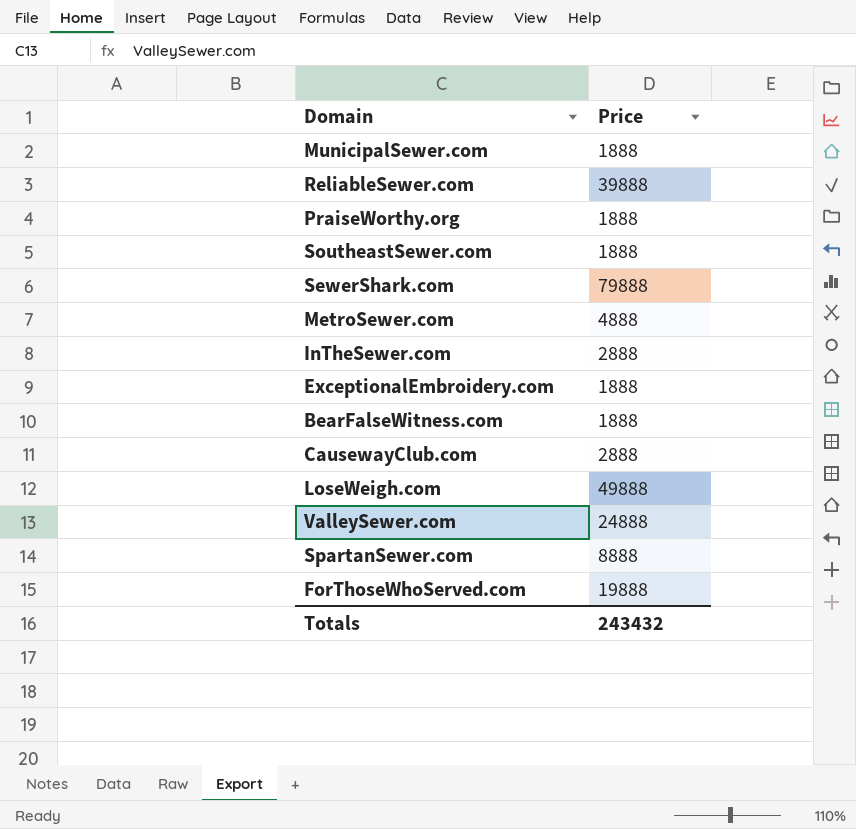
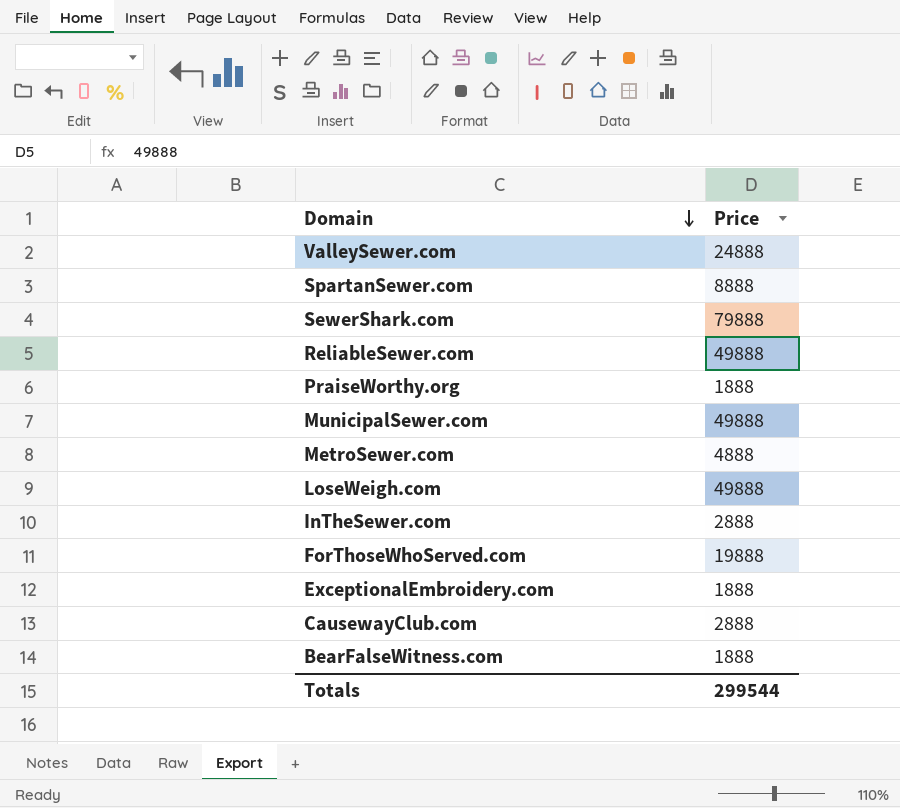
row order: none -> Domain descending
row SoutheastSewer.com: 1888 -> none
ReliableSewer.com | Price: 39888 -> 49888
MunicipalSewer.com | Price: 1888 -> 49888
Totals | Price: 243432 -> 299544

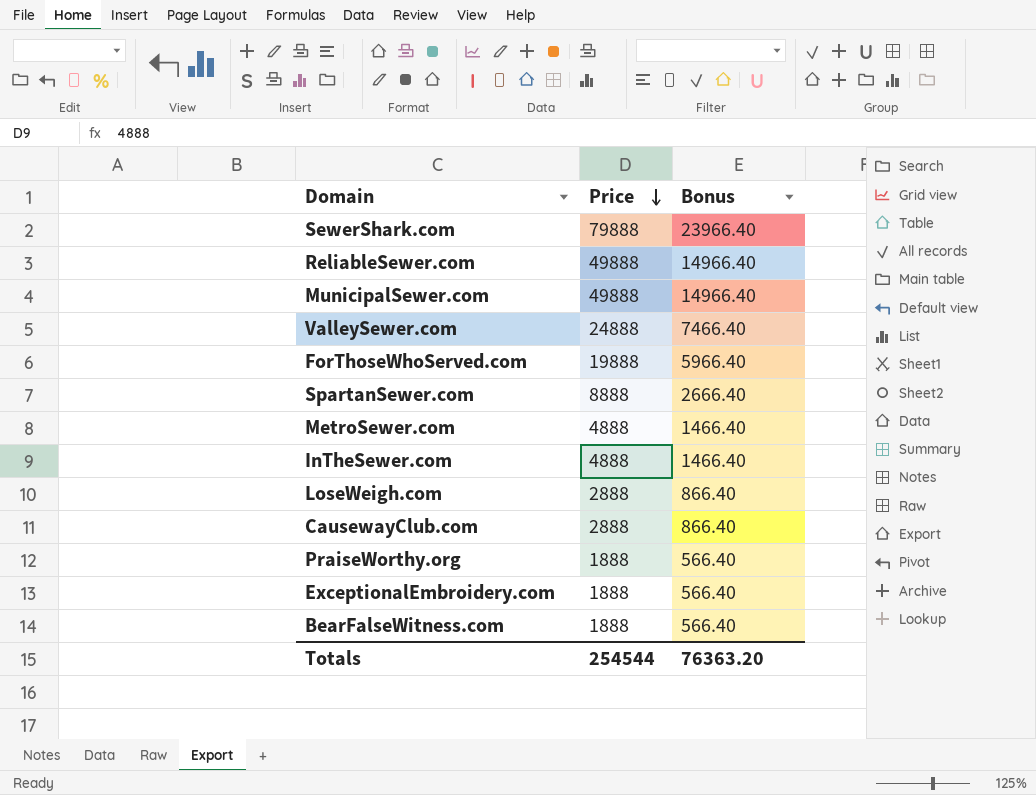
row order: Domain descending -> Price descending
column Bonus | formula: none -> [Price] * 0.3
InTheSewer.com | Price: 2888 -> 4888
LoseWeigh.com | Price: 49888 -> 2888
Totals | Price: 299544 -> 254544

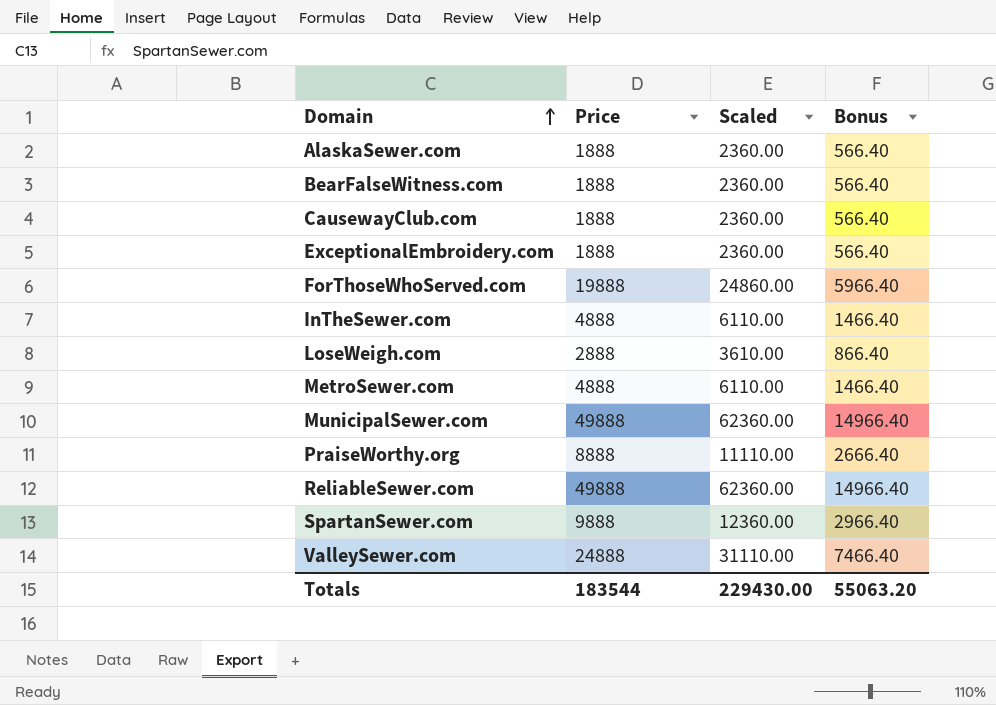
row order: Price descending -> Domain ascending
column Scaled | formula: none -> [Price] * 1.25
row SewerShark.com: 79888 | 23966.40 -> none
row AlaskaSewer.com: none -> 1888 | 2360.00 | 566.40
CausewayClub.com | Price: 2888 -> 1888
CausewayClub.com | Bonus: 866.40 -> 566.40
PraiseWorthy.org | Price: 1888 -> 8888
PraiseWorthy.org | Bonus: 566.40 -> 2666.40
SpartanSewer.com | Price: 8888 -> 9888
SpartanSewer.com | Bonus: 2666.40 -> 2966.40
Totals | Price: 254544 -> 183544
Totals | Bonus: 76363.20 -> 55063.20

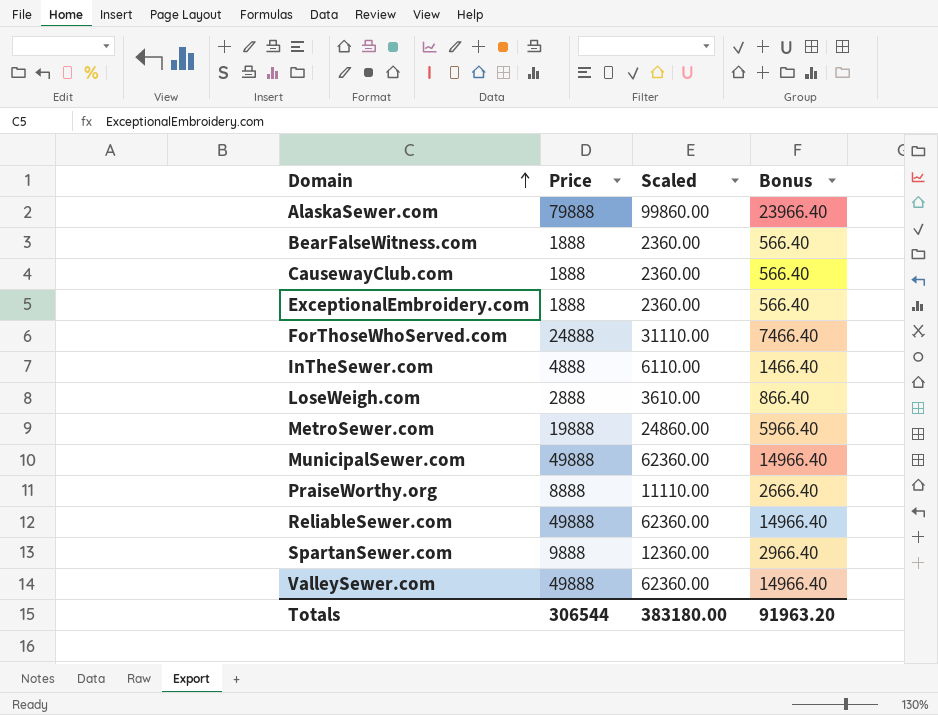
AlaskaSewer.com | Price: 1888 -> 79888
AlaskaSewer.com | Scaled: 2360.00 -> 99860.00
AlaskaSewer.com | Bonus: 566.40 -> 23966.40
ForThoseWhoServed.com | Price: 19888 -> 24888
ForThoseWhoServed.com | Scaled: 24860.00 -> 31110.00
ForThoseWhoServed.com | Bonus: 5966.40 -> 7466.40
MetroSewer.com | Price: 4888 -> 19888
MetroSewer.com | Scaled: 6110.00 -> 24860.00
MetroSewer.com | Bonus: 1466.40 -> 5966.40
ValleySewer.com | Price: 24888 -> 49888
ValleySewer.com | Scaled: 31110.00 -> 62360.00
ValleySewer.com | Bonus: 7466.40 -> 14966.40
Totals | Price: 183544 -> 306544
Totals | Scaled: 229430.00 -> 383180.00
Totals | Bonus: 55063.20 -> 91963.20

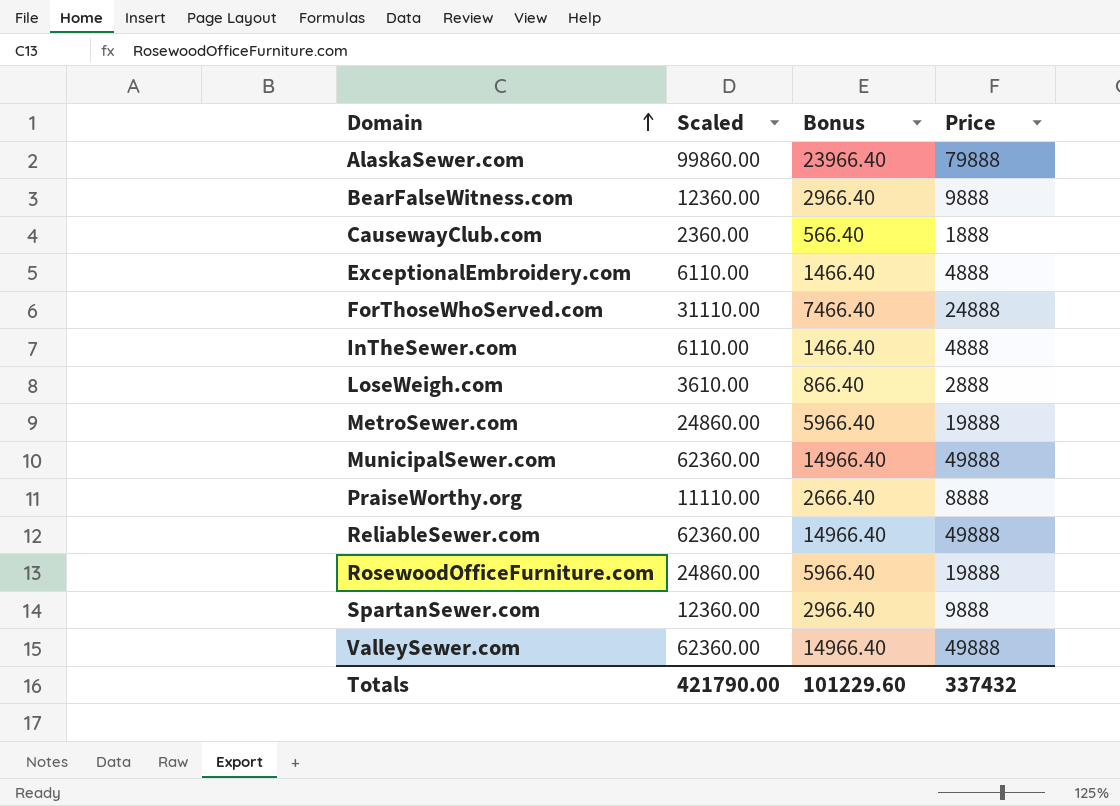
column Price | position: 2 -> 4
BearFalseWitness.com | Scaled: 2360.00 -> 12360.00
BearFalseWitness.com | Bonus: 566.40 -> 2966.40
BearFalseWitness.com | Price: 1888 -> 9888
ExceptionalEmbroidery.com | Scaled: 2360.00 -> 6110.00
ExceptionalEmbroidery.com | Bonus: 566.40 -> 1466.40
ExceptionalEmbroidery.com | Price: 1888 -> 4888
row RosewoodOfficeFurniture.com: none -> 24860.00 | 5966.40 | 19888
Totals | Scaled: 383180.00 -> 421790.00
Totals | Bonus: 91963.20 -> 101229.60
Totals | Price: 306544 -> 337432

